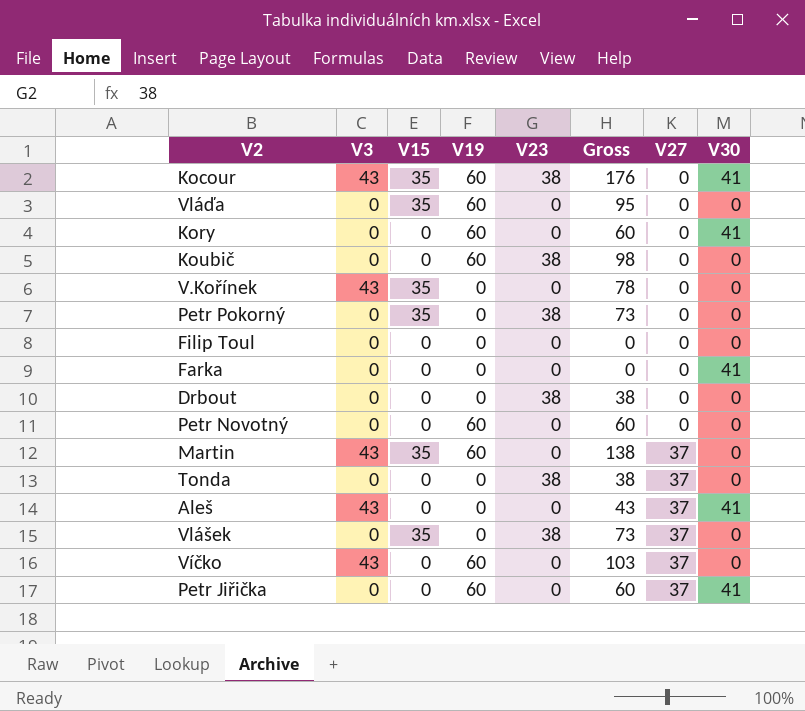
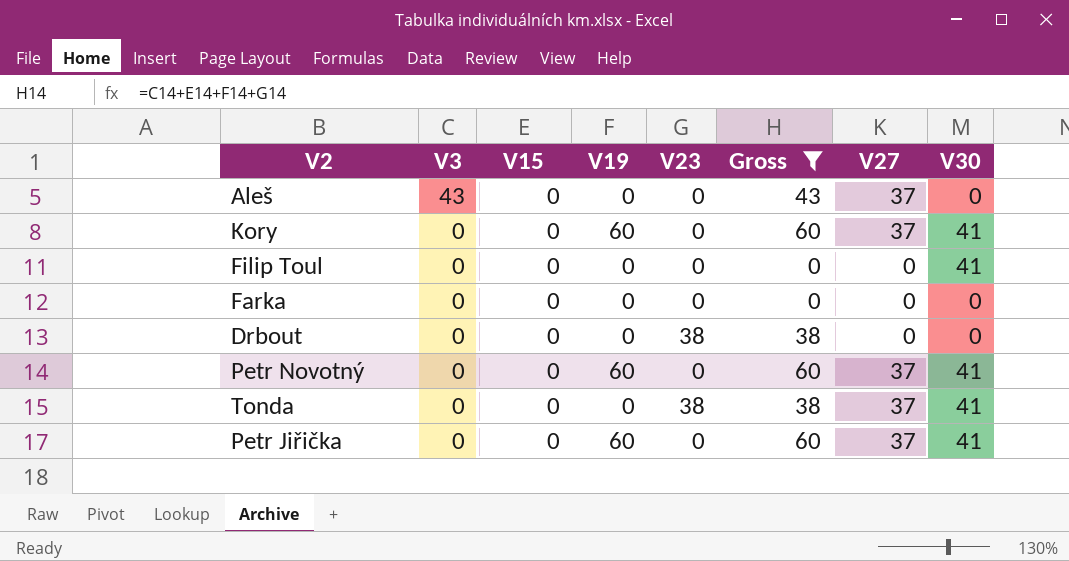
filter: none -> Gross <= 60
row order: V27 ascending -> V3 descending
Aleš | V30: 41 -> 0
Kory | V27: 0 -> 37
Filip Toul | V30: 0 -> 41
Farka | V30: 41 -> 0
Petr Novotný | V27: 0 -> 37
Petr Novotný | V30: 0 -> 41
Tonda | V30: 0 -> 41

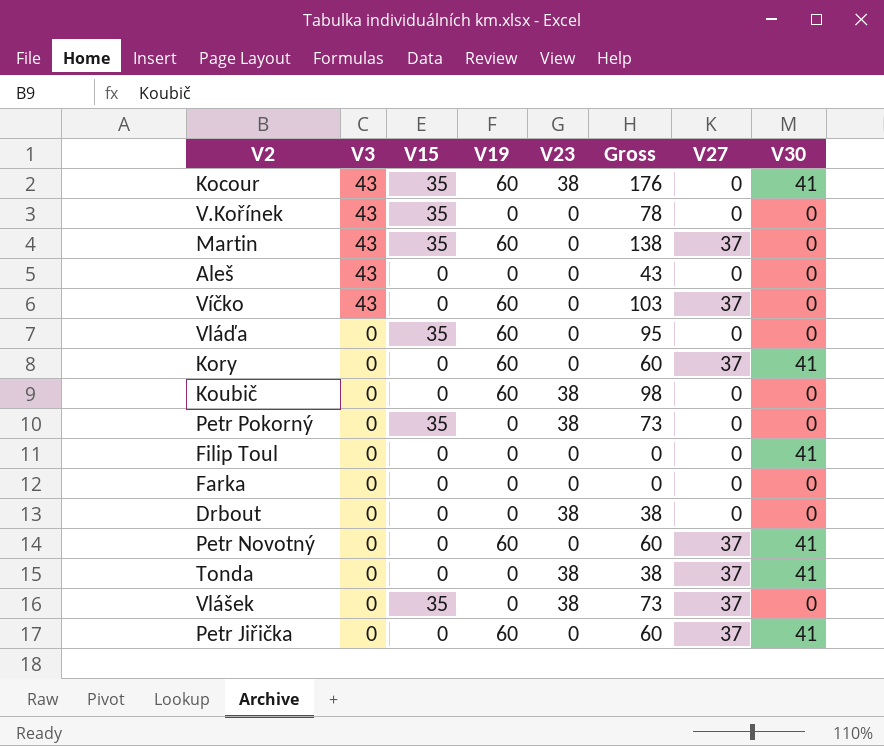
filter: Gross <= 60 -> none
Aleš | V27: 37 -> 0

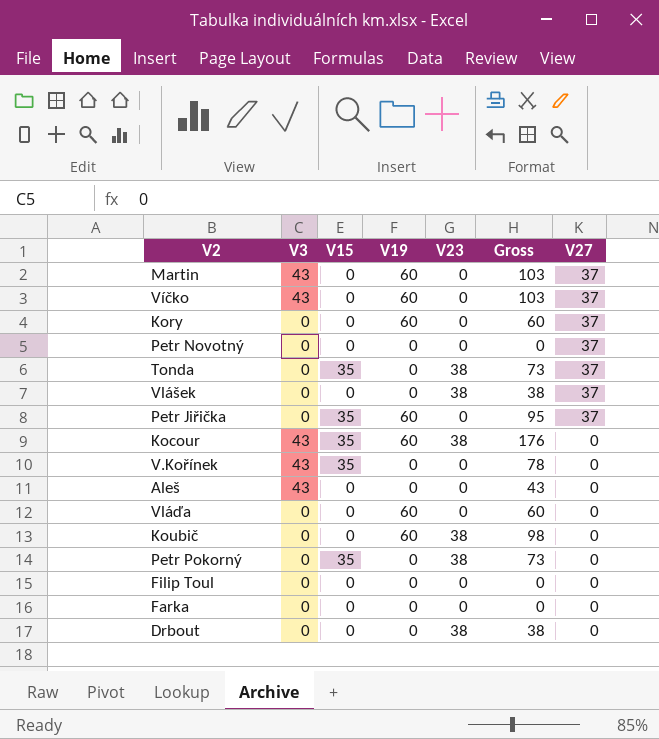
row order: V3 descending -> V27 descending
column V30 | position: 8 -> none
Martin | V15: 35 -> 0
Martin | Gross: 138 -> 103
Petr Novotný | V19: 60 -> 0
Petr Novotný | Gross: 60 -> 0
Tonda | V15: 0 -> 35
Tonda | Gross: 38 -> 73
Vlášek | V15: 35 -> 0
Vlášek | Gross: 73 -> 38
Petr Jiřička | V15: 0 -> 35
Petr Jiřička | Gross: 60 -> 95
Vláďa | V15: 35 -> 0
Vláďa | Gross: 95 -> 60

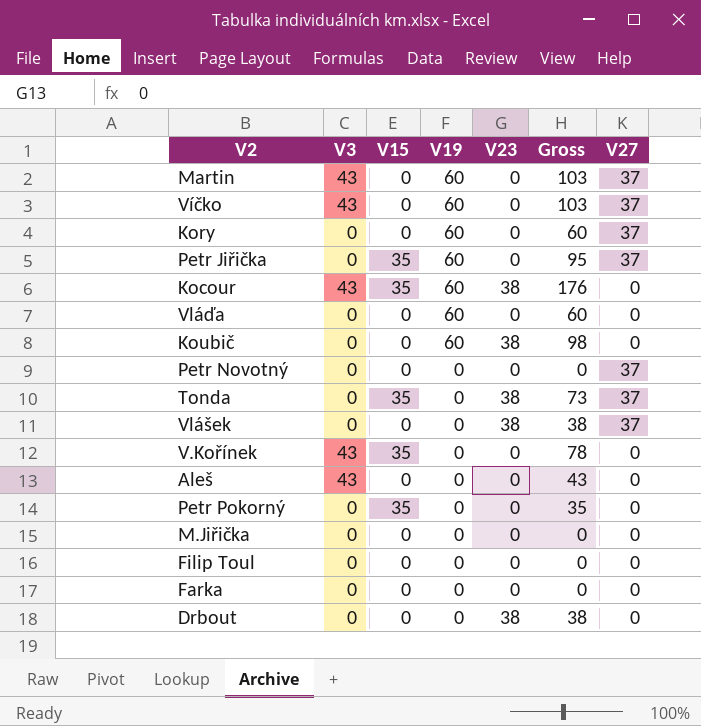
row order: V27 descending -> V19 descending
Petr Pokorný | V23: 38 -> 0
Petr Pokorný | Gross: 73 -> 35
row M.Jiřička: none -> 0 | 0 | 0 | 0 | 0 | 0

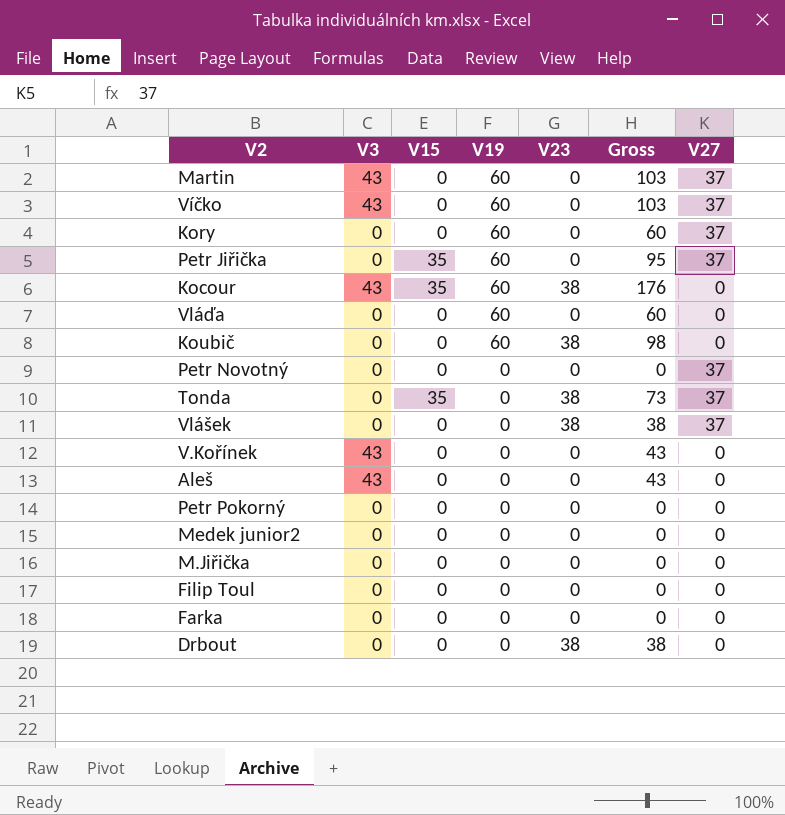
V.Kořínek | V15: 35 -> 0
V.Kořínek | Gross: 78 -> 43
Petr Pokorný | V15: 35 -> 0
Petr Pokorný | Gross: 35 -> 0
row Medek junior2: none -> 0 | 0 | 0 | 0 | 0 | 0

